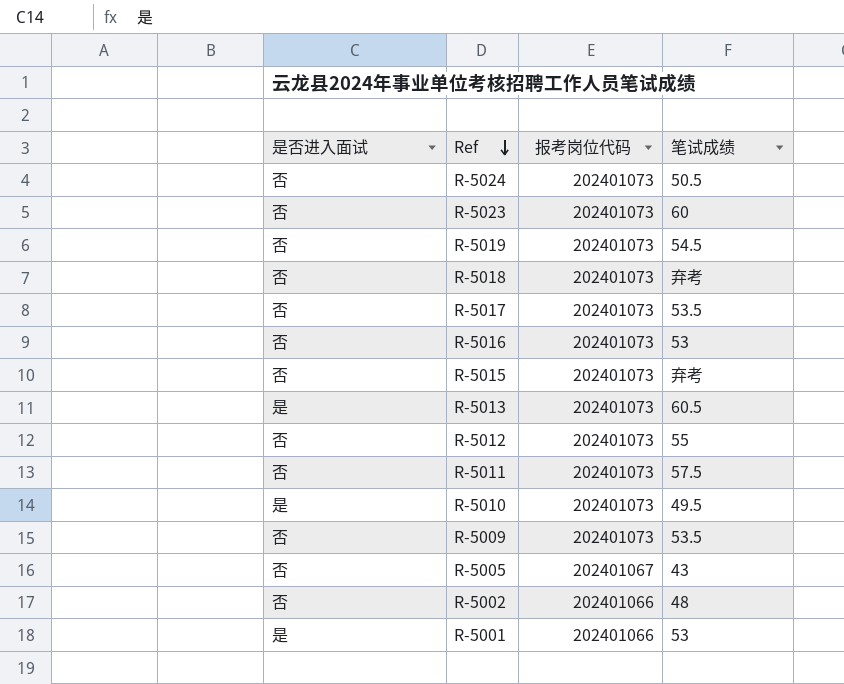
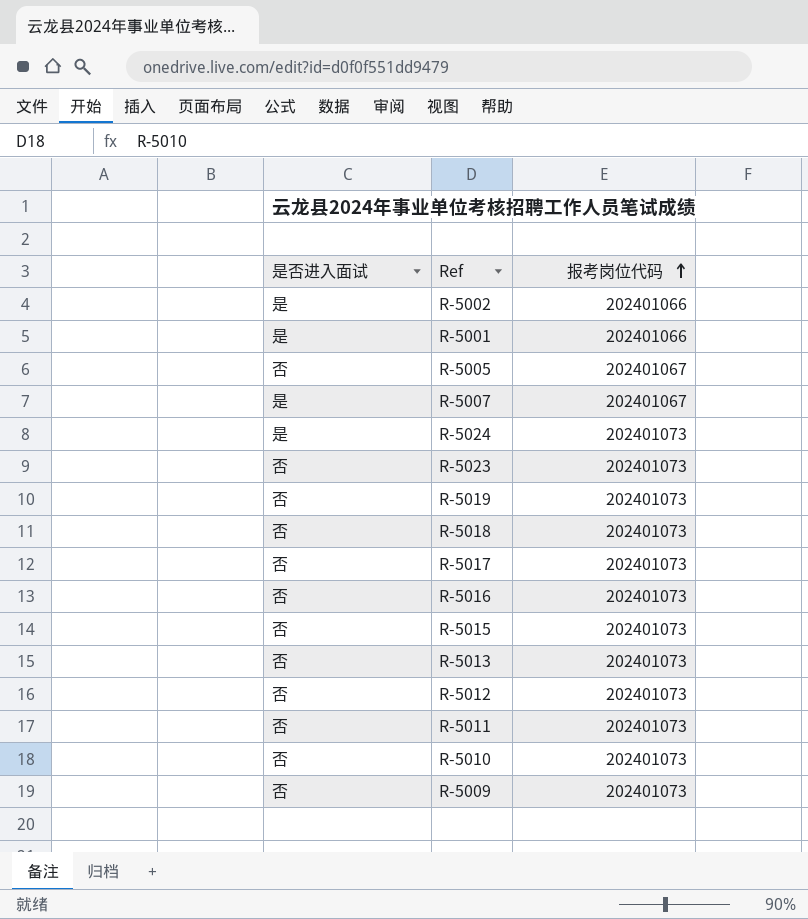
row order: Ref descending -> 报考岗位代码 ascending
column 笔试成绩 | position: 4 -> none
R-5002 | 是否进入面试: 否 -> 是
row R-5007: none -> 是 | 202401067
R-5024 | 是否进入面试: 否 -> 是
R-5013 | 是否进入面试: 是 -> 否
R-5010 | 是否进入面试: 是 -> 否

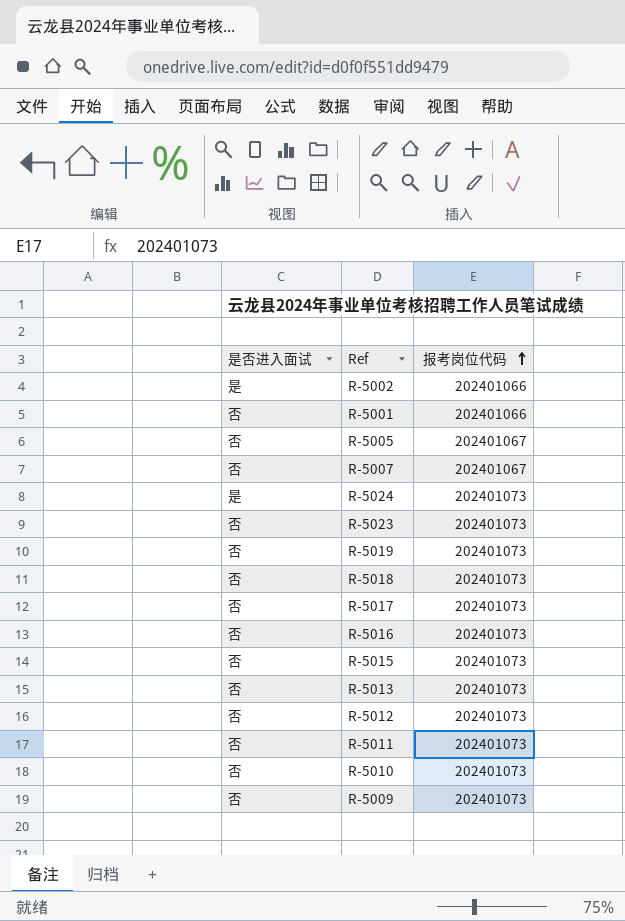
R-5001 | 是否进入面试: 是 -> 否
R-5007 | 是否进入面试: 是 -> 否

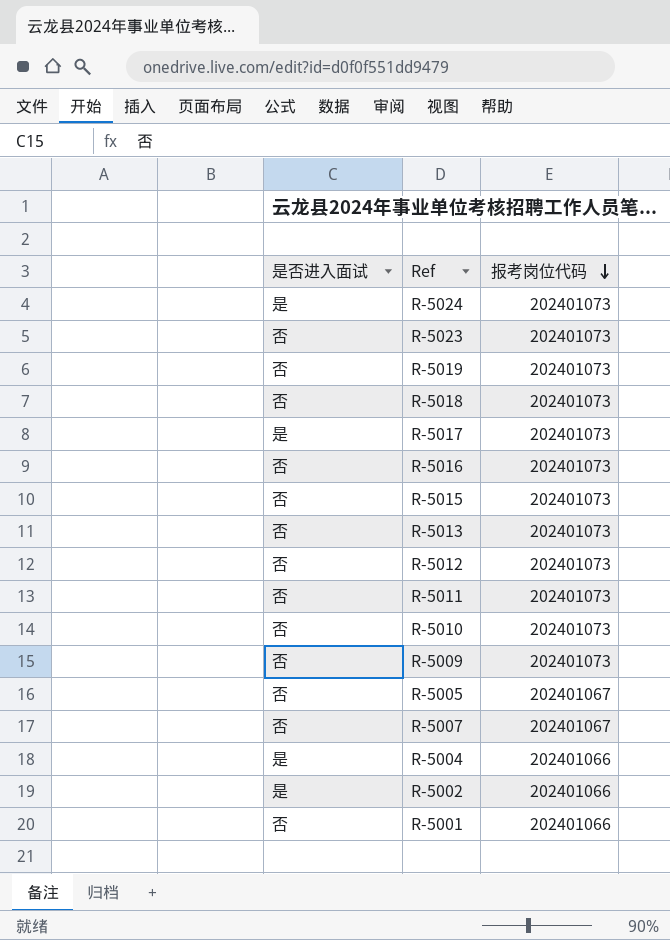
row order: 报考岗位代码 ascending -> 报考岗位代码 descending
R-5017 | 是否进入面试: 否 -> 是
row R-5004: none -> 是 | 202401066

